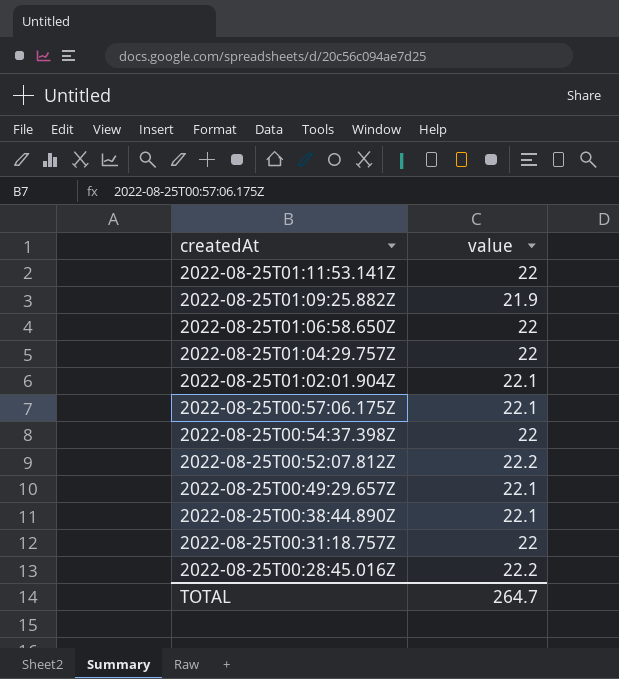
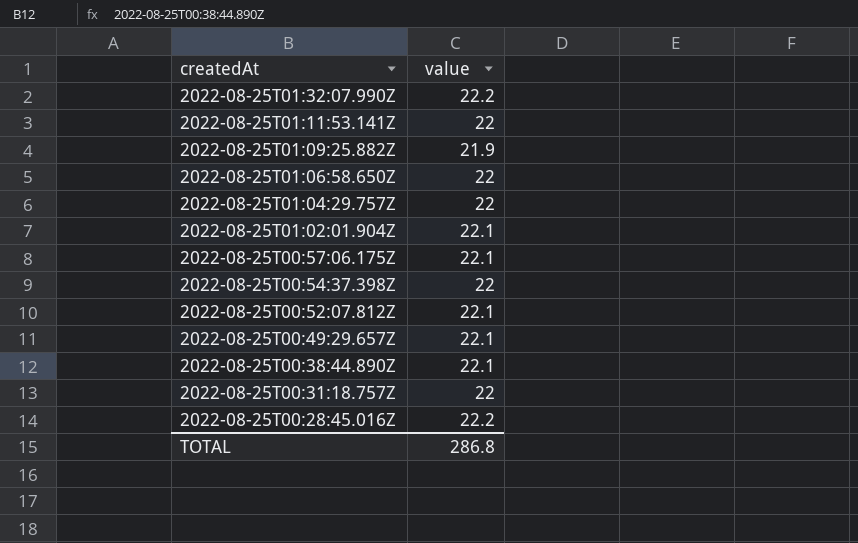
row 2022-08-25T01:32:07.990Z: none -> 22.2
2022-08-25T00:52:07.812Z | value: 22.2 -> 22.1
TOTAL | value: 264.7 -> 286.8

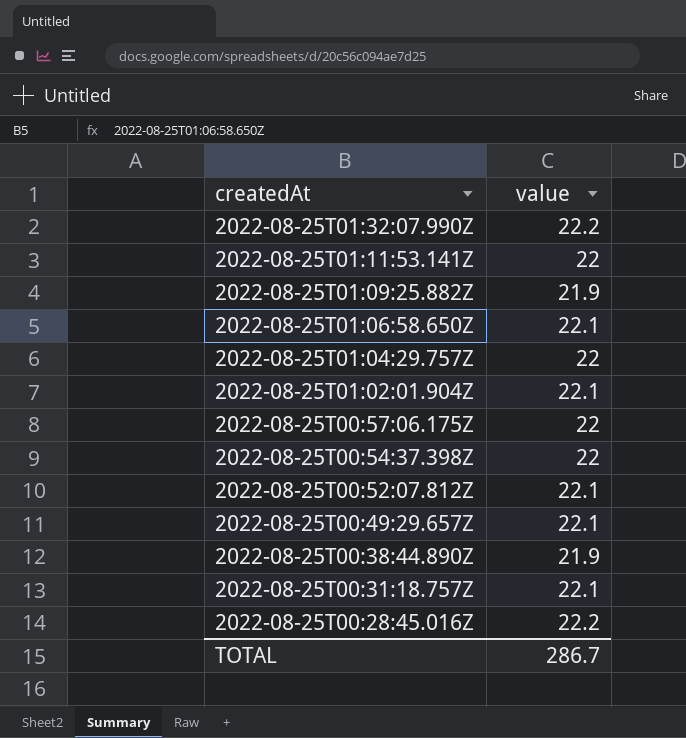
2022-08-25T01:06:58.650Z | value: 22 -> 22.1
2022-08-25T00:57:06.175Z | value: 22.1 -> 22
2022-08-25T00:38:44.890Z | value: 22.1 -> 21.9
2022-08-25T00:31:18.757Z | value: 22 -> 22.1
TOTAL | value: 286.8 -> 286.7

